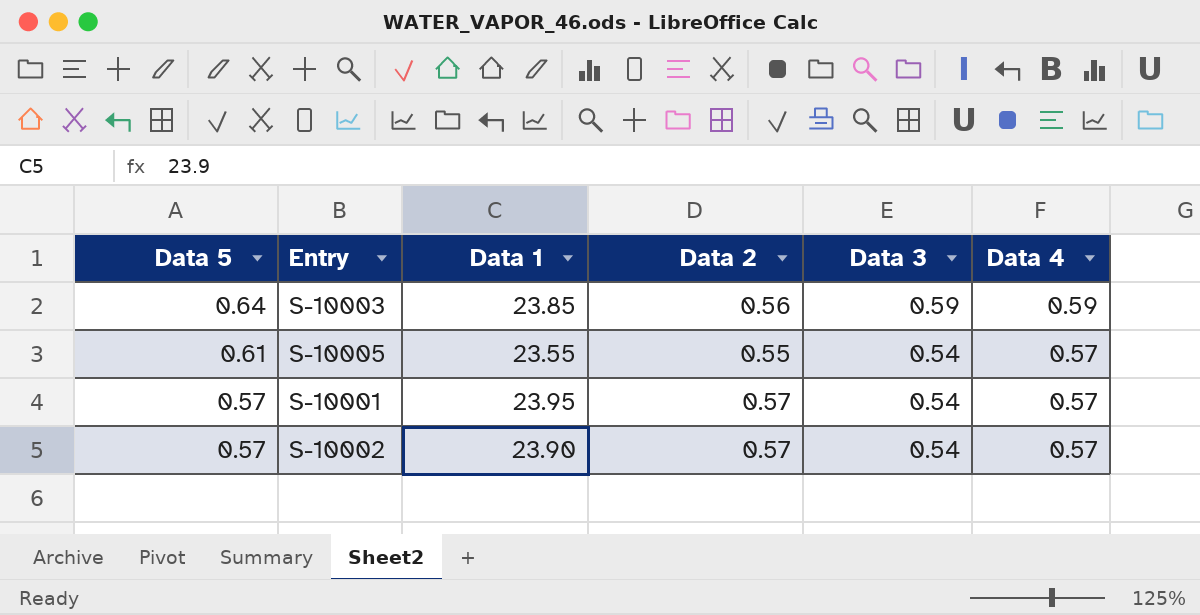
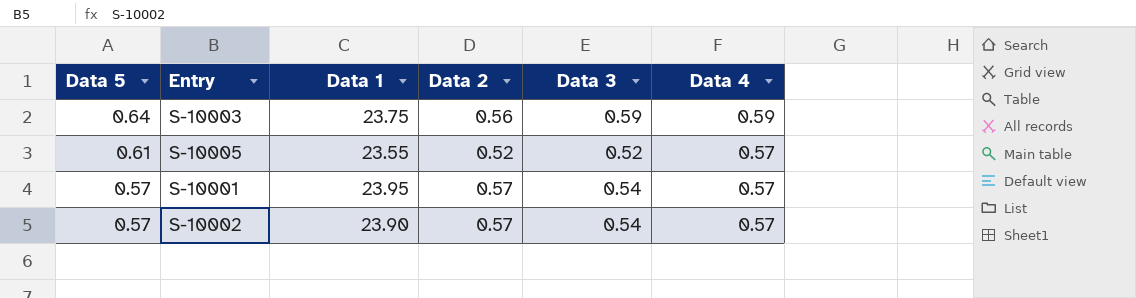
S-10003 | Data 1: 23.85 -> 23.75
S-10005 | Data 2: 0.55 -> 0.52
S-10005 | Data 3: 0.54 -> 0.52

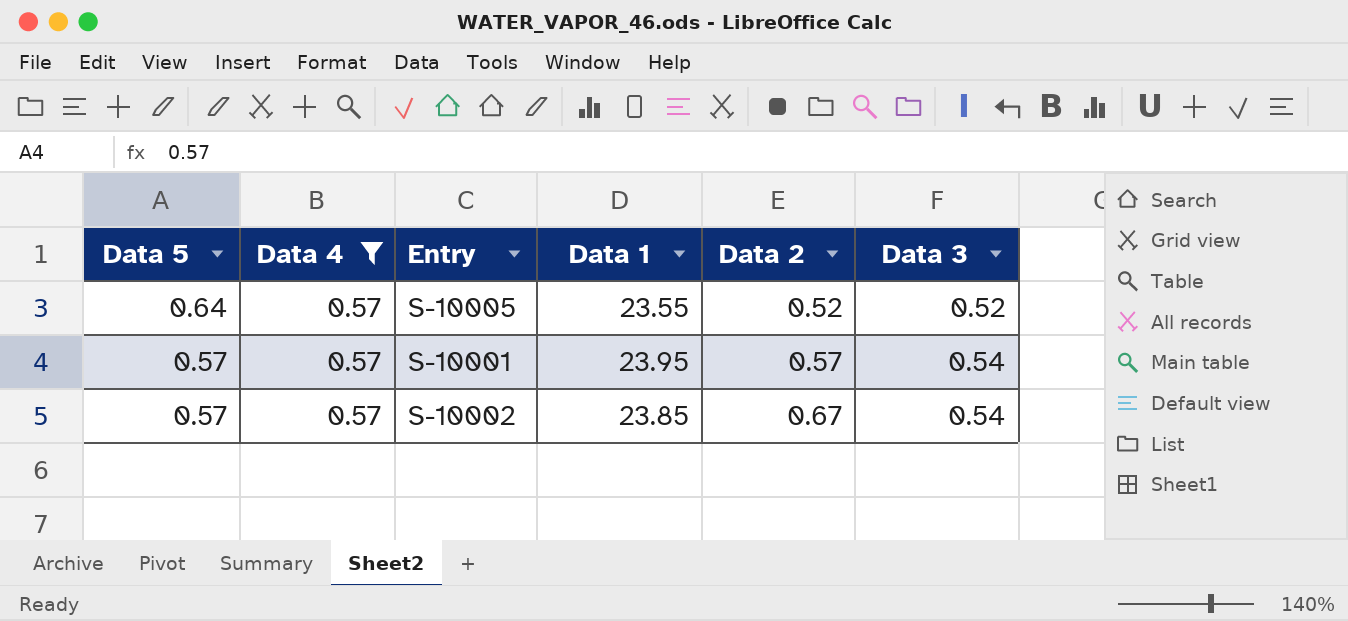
filter: none -> Data 4 = 0.57
column Data 4 | position: 6 -> 2
S-10005 | Data 5: 0.61 -> 0.64
S-10002 | Data 1: 23.90 -> 23.85
S-10002 | Data 2: 0.57 -> 0.67

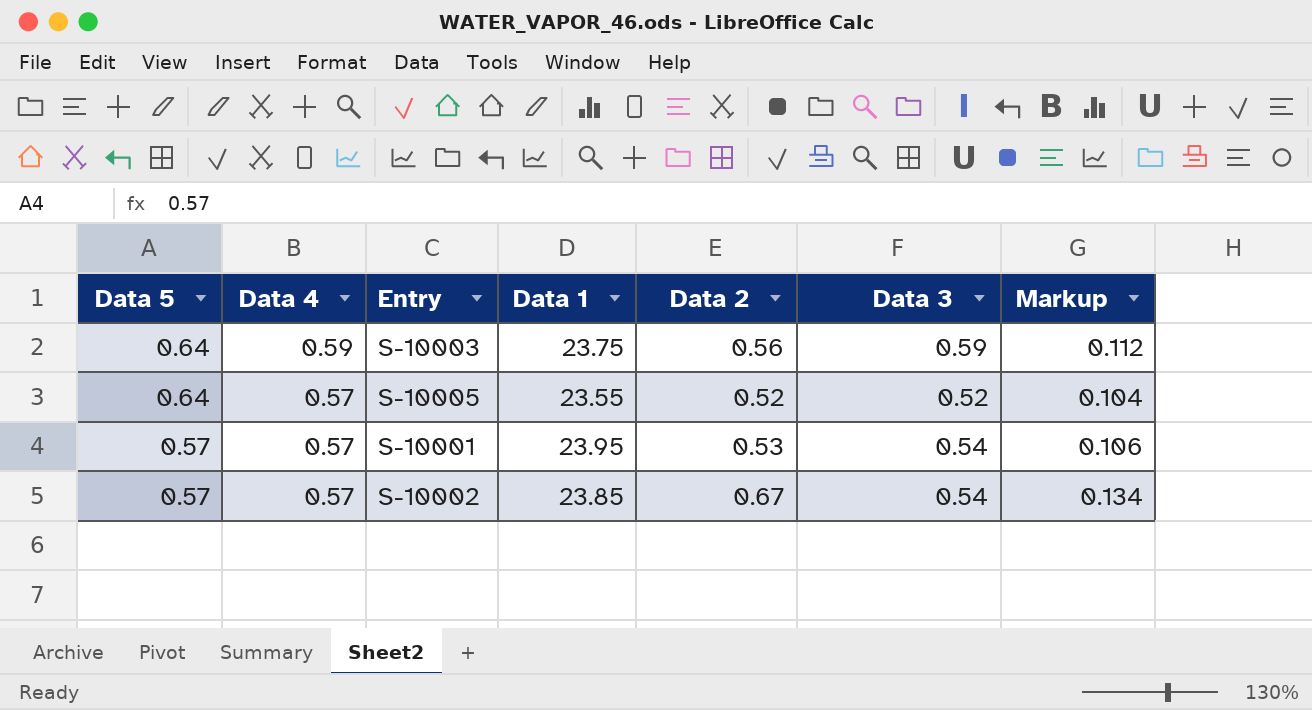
filter: Data 4 = 0.57 -> none
column Markup | formula: none -> [Data 2] * 0.2
S-10001 | Data 2: 0.57 -> 0.53

